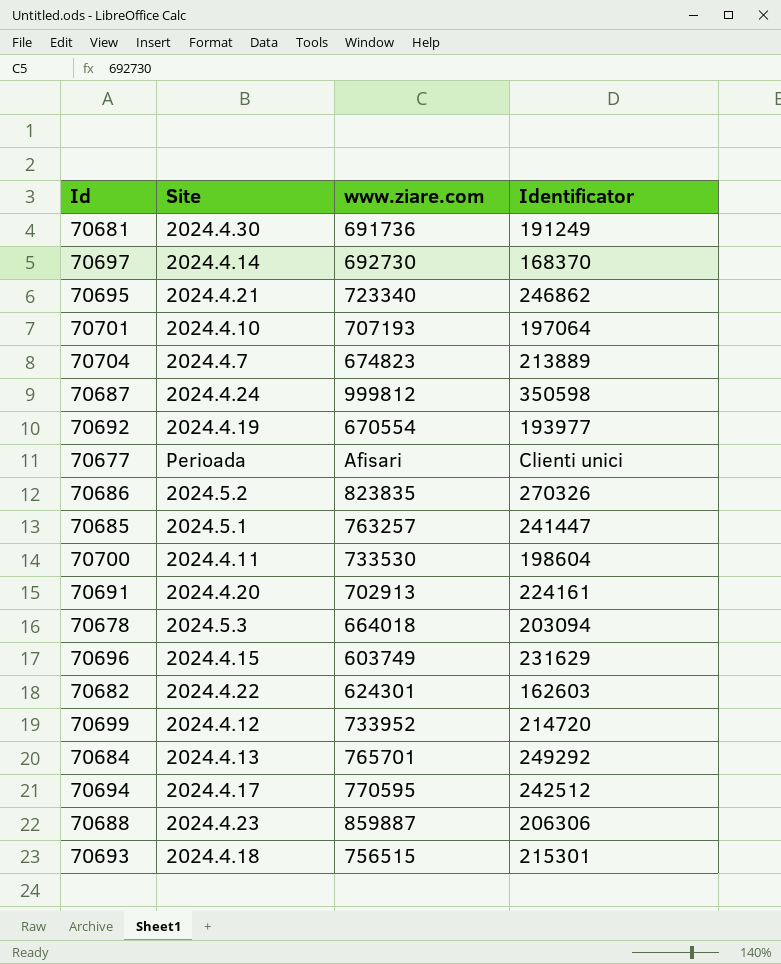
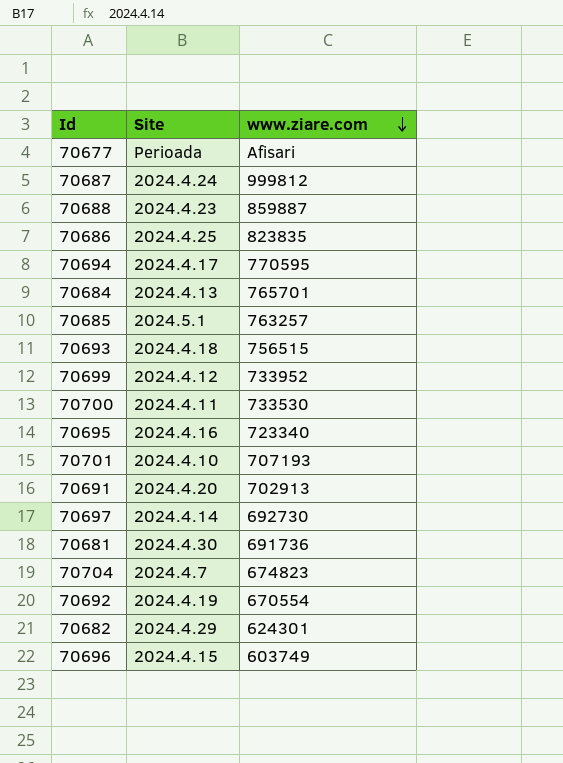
row order: none -> www.ziare.com descending
column Identificator | position: 4 -> none
row 70678: 2024.5.3 | 664018 | 203094 -> none
70686 | Site: 2024.5.2 -> 2024.4.25
70695 | Site: 2024.4.21 -> 2024.4.16
70682 | Site: 2024.4.22 -> 2024.4.29

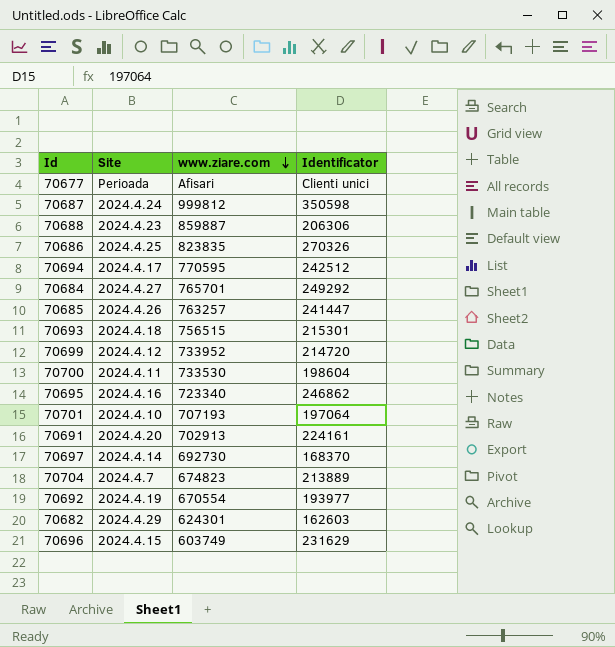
column Identificator | position: none -> 4
row 70681: 2024.4.30 | 691736 -> none
70684 | Site: 2024.4.13 -> 2024.4.27
70685 | Site: 2024.5.1 -> 2024.4.26

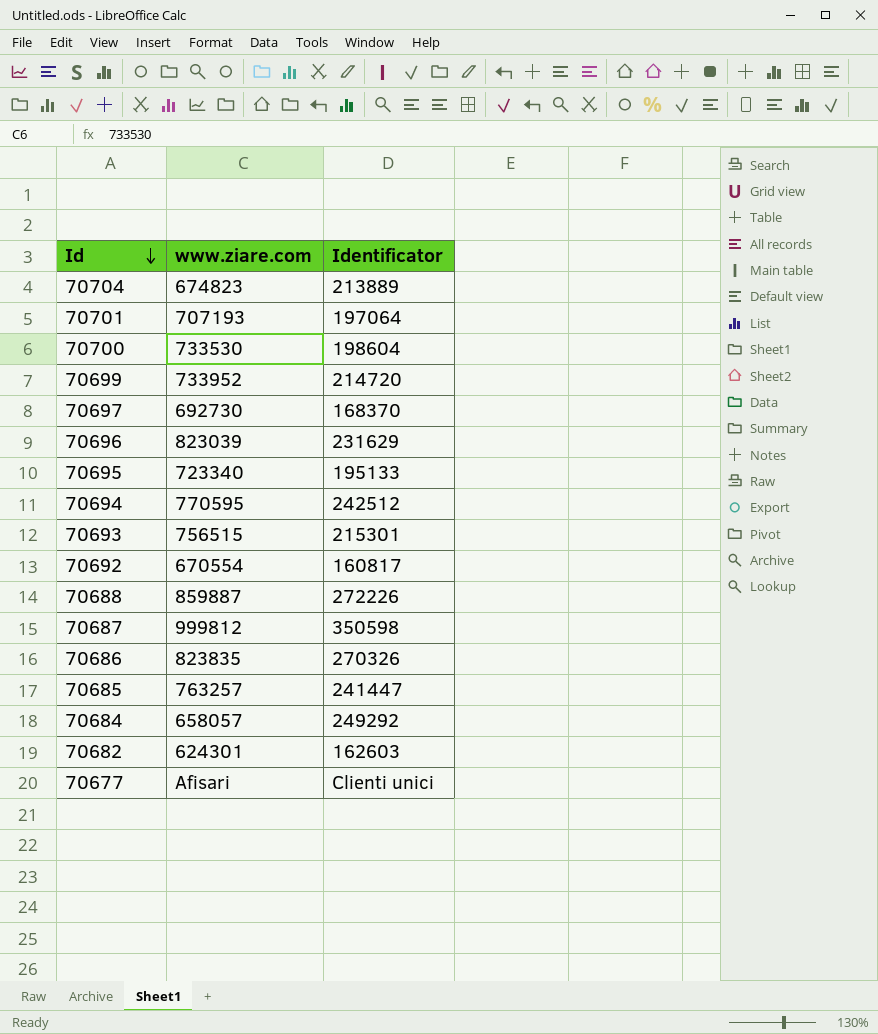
row order: www.ziare.com descending -> Id descending
column Site | position: 2 -> none
row 70691: 2024.4.20 | 702913 | 224161 -> none
70696 | www.ziare.com: 603749 -> 823039
70695 | Identificator: 246862 -> 195133
70692 | Identificator: 193977 -> 160817
70688 | Identificator: 206306 -> 272226
70684 | www.ziare.com: 765701 -> 658057

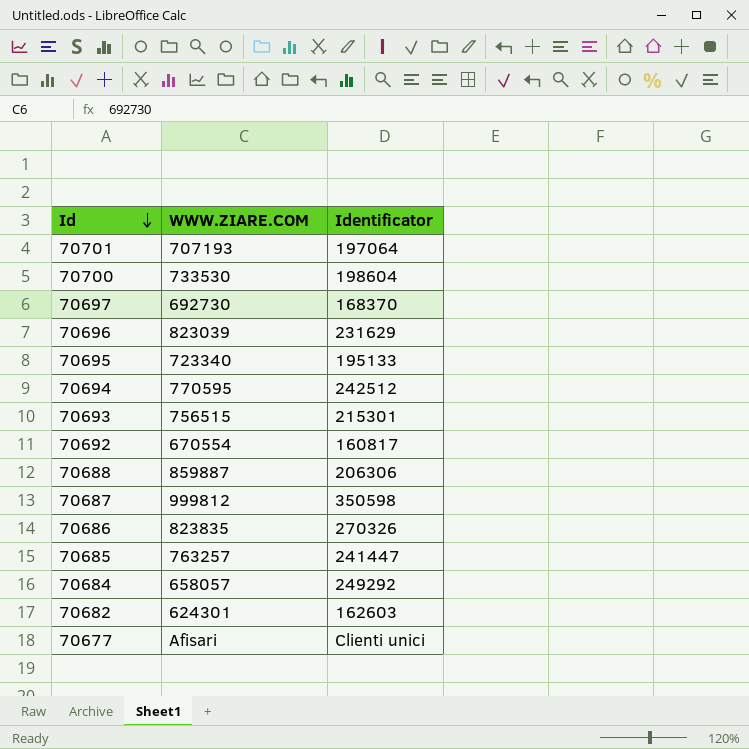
column name: www.ziare.com -> WWW.ZIARE.COM
row 70704: 674823 | 213889 -> none
row 70699: 733952 | 214720 -> none
70688 | Identificator: 272226 -> 206306

